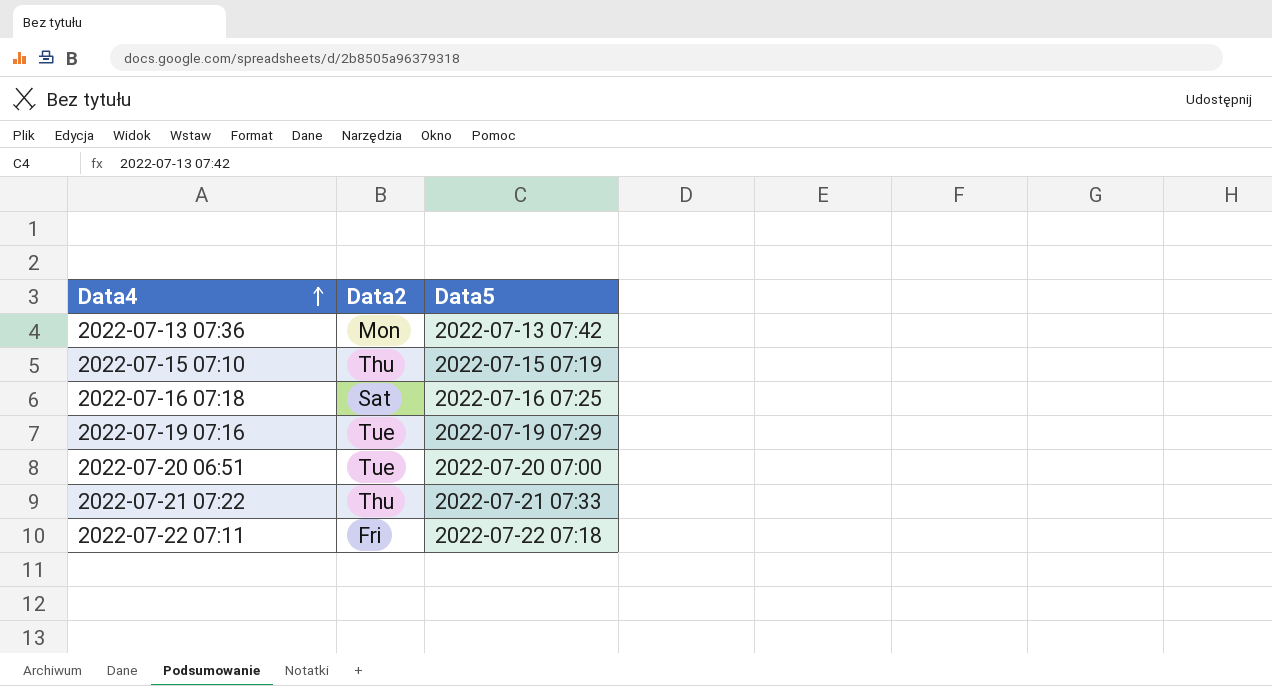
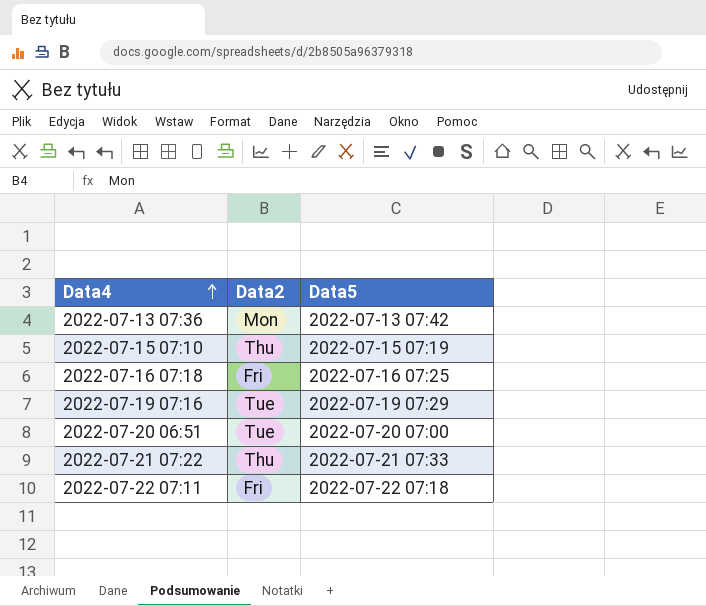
2022-07-16 07:18 | Data2: Sat -> Fri

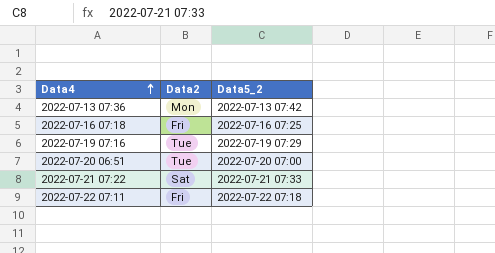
column name: Data5 -> Data5_2
row 2022-07-15 07:10: Thu | 2022-07-15 07:19 -> none
2022-07-21 07:22 | Data2: Thu -> Sat

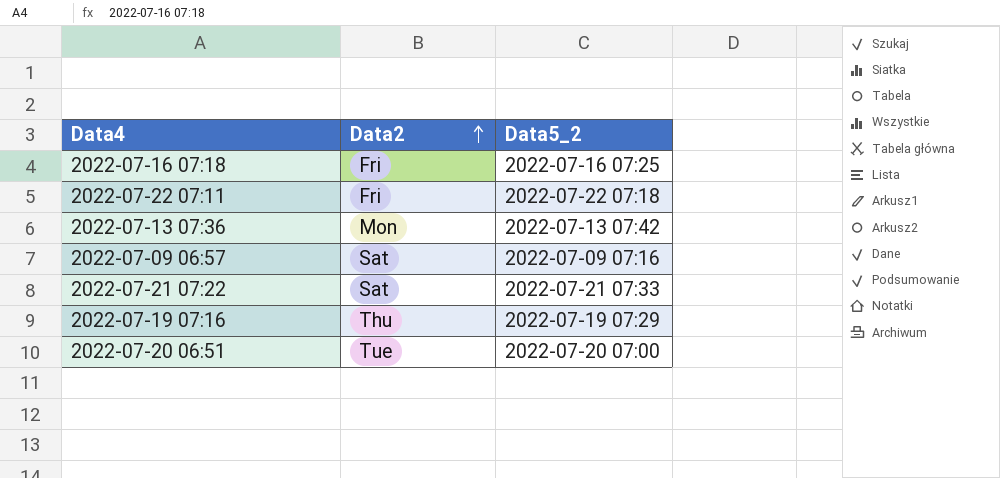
row order: Data4 ascending -> Data2 ascending
row 2022-07-09 06:57: none -> Sat | 2022-07-09 07:16
2022-07-19 07:16 | Data2: Tue -> Thu

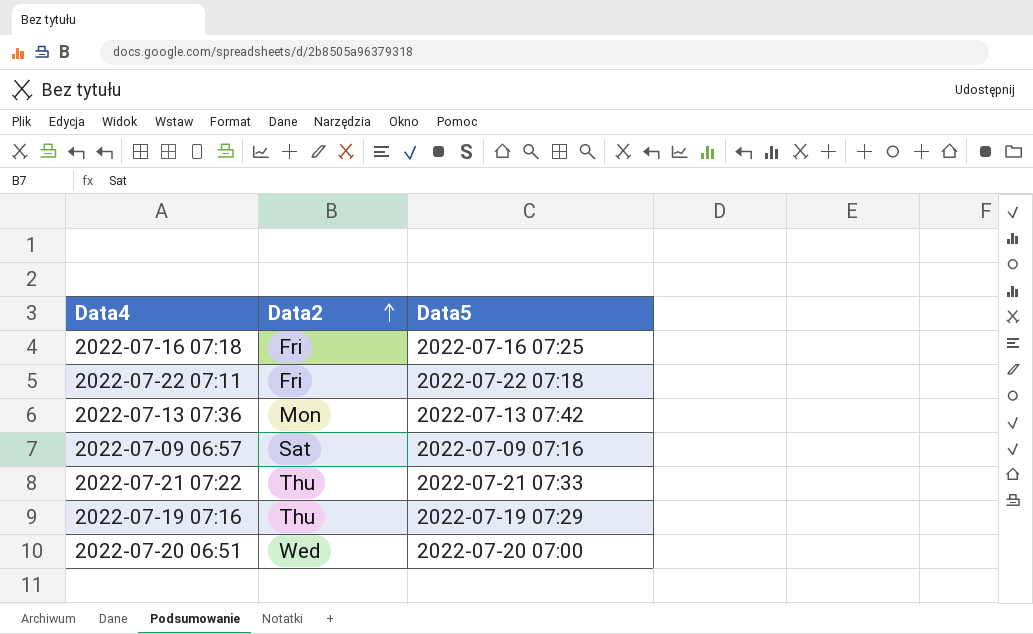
column name: Data5_2 -> Data5
2022-07-21 07:22 | Data2: Sat -> Thu
2022-07-20 06:51 | Data2: Tue -> Wed

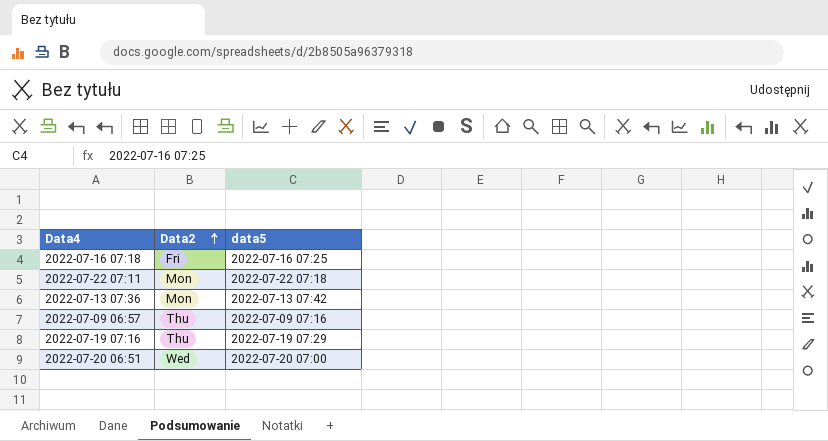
column name: Data5 -> data5
row 2022-07-21 07:22: Thu | 2022-07-21 07:33 -> none
2022-07-22 07:11 | Data2: Fri -> Mon
2022-07-09 06:57 | Data2: Sat -> Thu

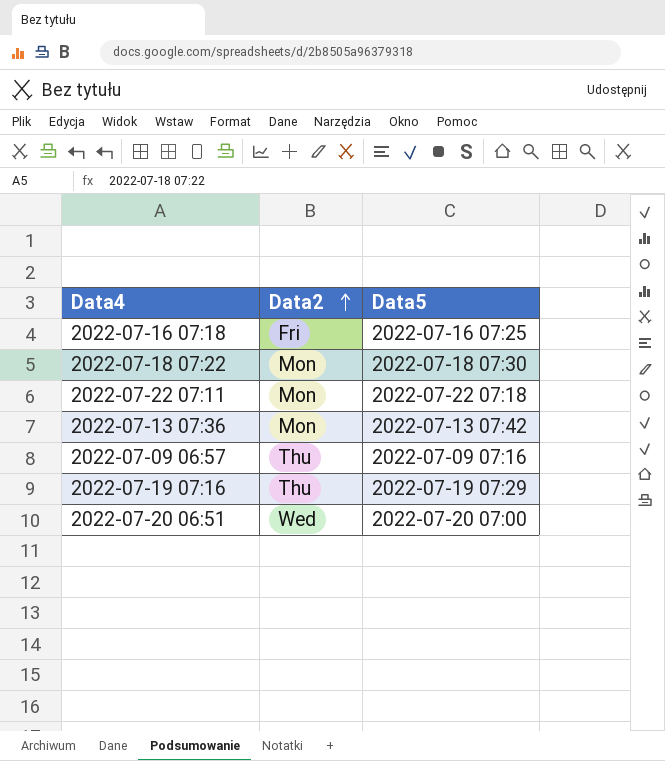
column name: data5 -> Data5
row 2022-07-18 07:22: none -> Mon | 2022-07-18 07:30

